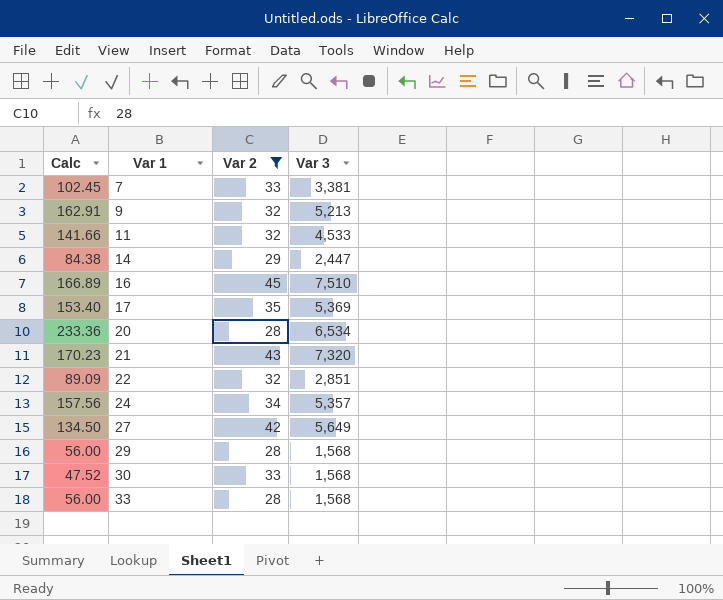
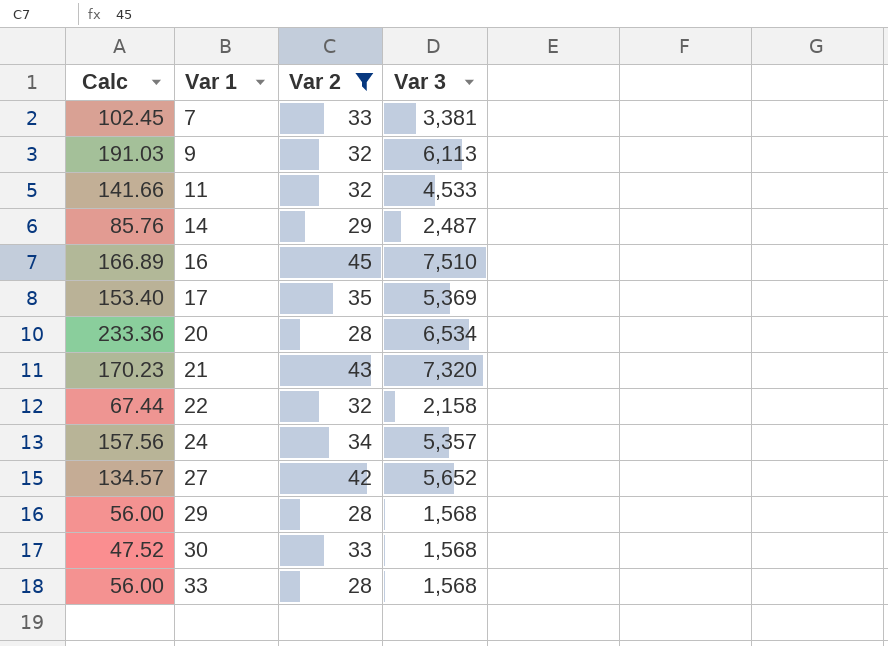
9 | Calc: 162.91 -> 191.03
9 | Var 3: 5,213 -> 6,113
14 | Calc: 84.38 -> 85.76
14 | Var 3: 2,447 -> 2,487
22 | Calc: 89.09 -> 67.44
22 | Var 3: 2,851 -> 2,158
27 | Calc: 134.50 -> 134.57
27 | Var 3: 5,649 -> 5,652

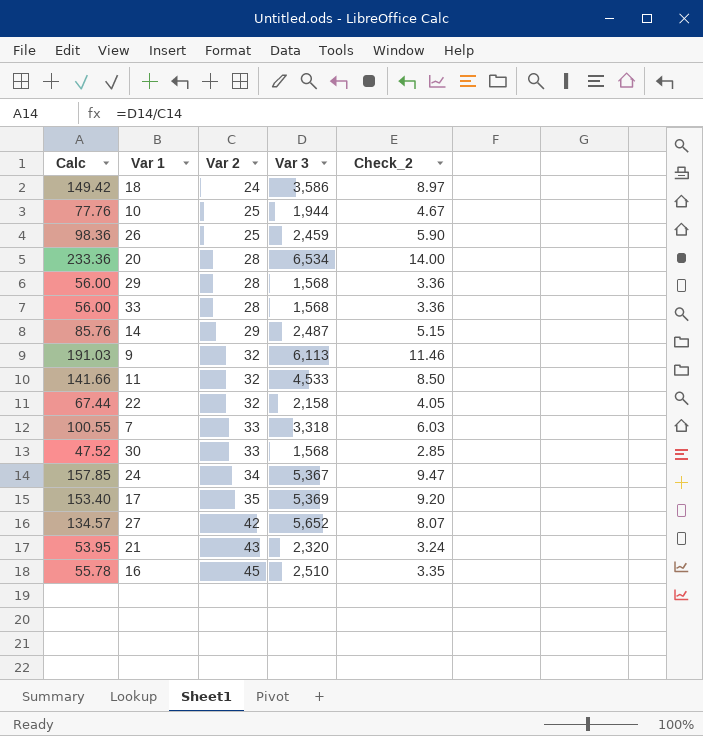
filter: Var 2 >= 28 -> none
row order: Var 1 ascending -> Var 2 ascending
column Check_2 | formula: none -> [Calc] * 0.06
7 | Calc: 102.45 -> 100.55
7 | Var 3: 3,381 -> 3,318
24 | Calc: 157.56 -> 157.85
24 | Var 3: 5,357 -> 5,367
21 | Calc: 170.23 -> 53.95
21 | Var 3: 7,320 -> 2,320
16 | Calc: 166.89 -> 55.78
16 | Var 3: 7,510 -> 2,510

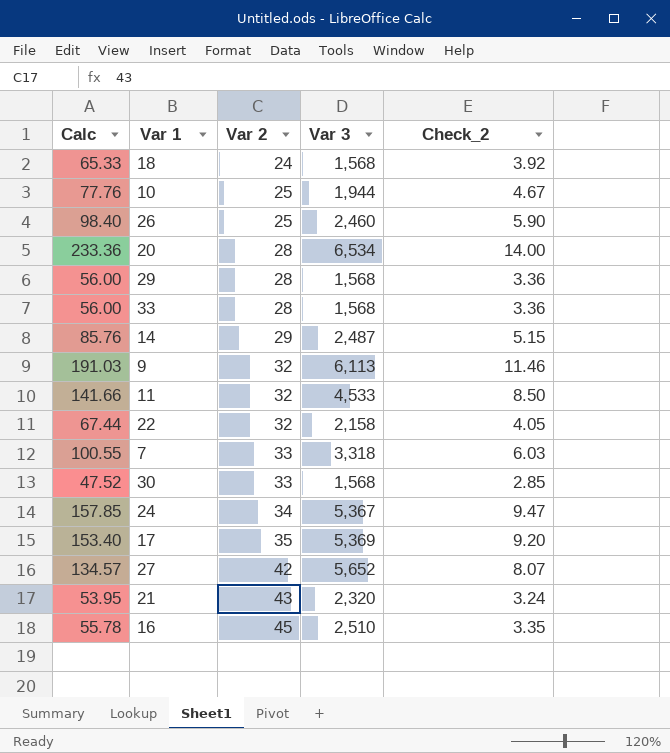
18 | Calc: 149.42 -> 65.33
18 | Var 3: 3,586 -> 1,568
18 | Check_2: 8.97 -> 3.92
26 | Calc: 98.36 -> 98.40
26 | Var 3: 2,459 -> 2,460

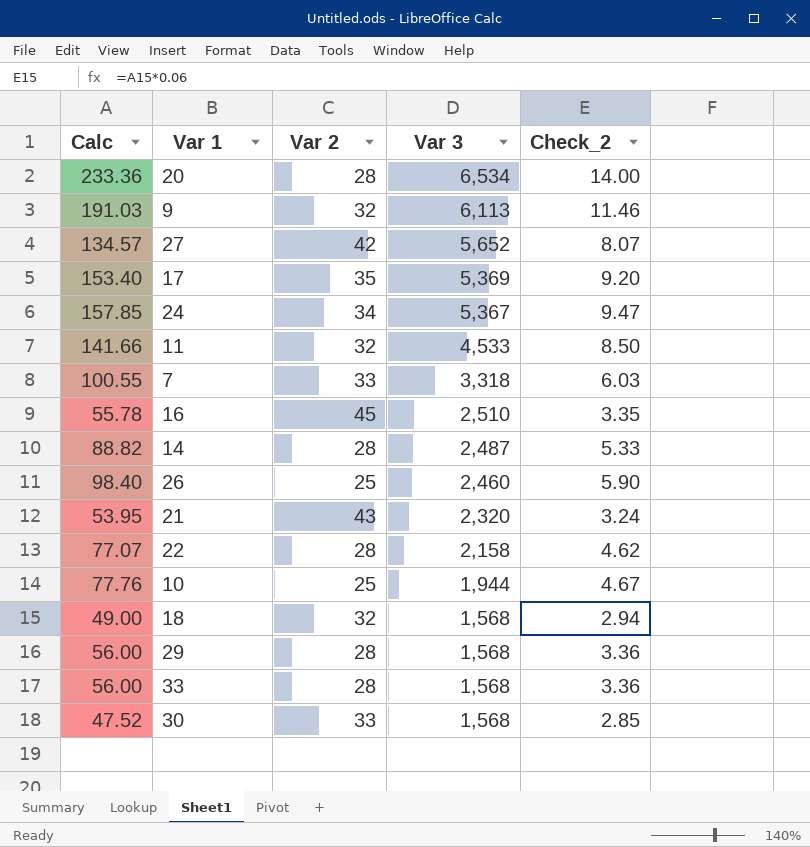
row order: Var 2 ascending -> Var 3 descending
14 | Calc: 85.76 -> 88.82
14 | Var 2: 29 -> 28
14 | Check_2: 5.15 -> 5.33
22 | Calc: 67.44 -> 77.07
22 | Var 2: 32 -> 28
22 | Check_2: 4.05 -> 4.62
18 | Calc: 65.33 -> 49.00
18 | Var 2: 24 -> 32
18 | Check_2: 3.92 -> 2.94

